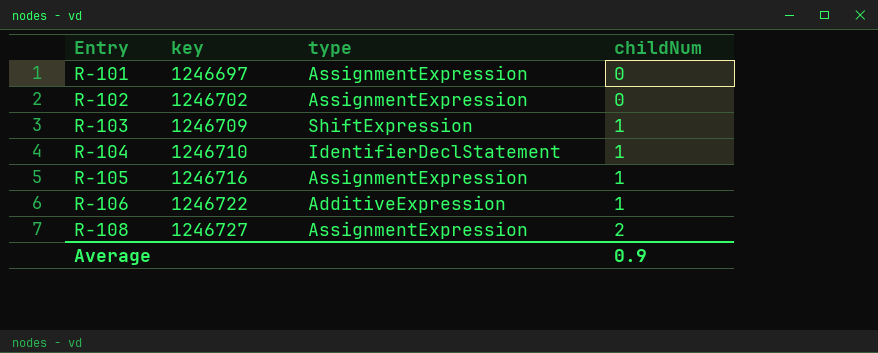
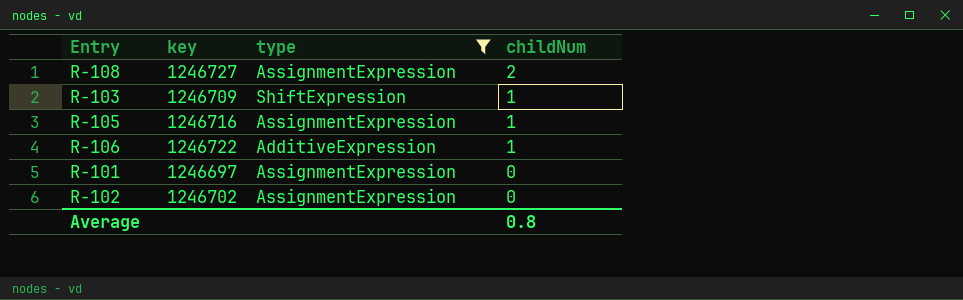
filter: none -> type != IdentifierDeclStatement
row order: Entry ascending -> childNum descending
Average | childNum: 0.9 -> 0.8

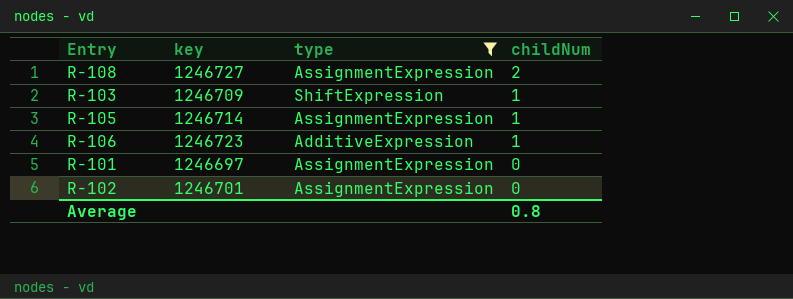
R-105 | key: 1246716 -> 1246714
R-106 | key: 1246722 -> 1246723
R-102 | key: 1246702 -> 1246701

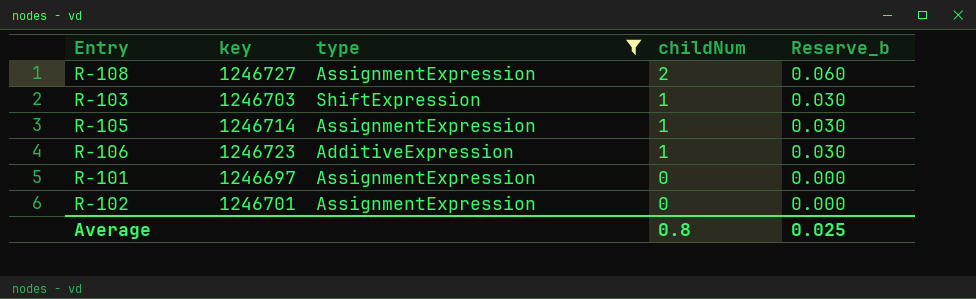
column Reserve_b | formula: none -> [childNum] * 0.03
R-103 | key: 1246709 -> 1246703

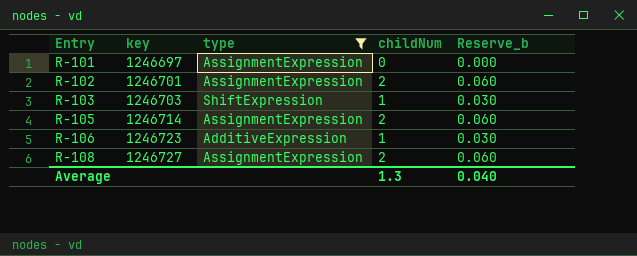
row order: childNum descending -> Entry ascending
R-102 | childNum: 0 -> 2
R-102 | Reserve_b: 0.000 -> 0.060
R-105 | childNum: 1 -> 2
R-105 | Reserve_b: 0.030 -> 0.060
Average | childNum: 0.8 -> 1.3
Average | Reserve_b: 0.025 -> 0.040

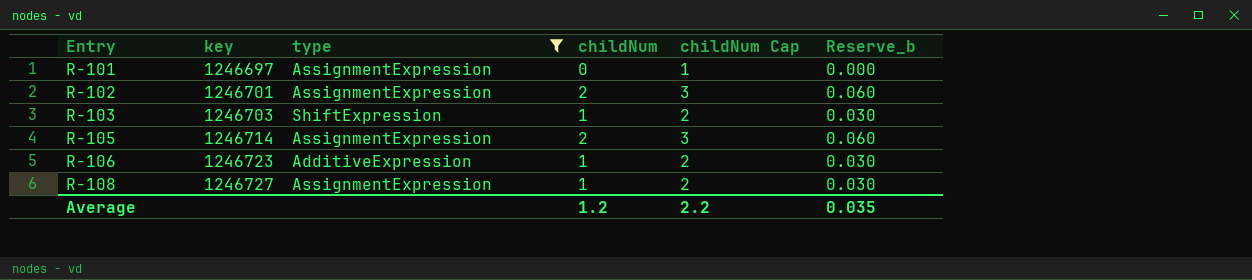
column childNum Cap | formula: none -> [childNum] + 1
R-108 | childNum: 2 -> 1
R-108 | Reserve_b: 0.060 -> 0.030
Average | childNum: 1.3 -> 1.2
Average | Reserve_b: 0.040 -> 0.035

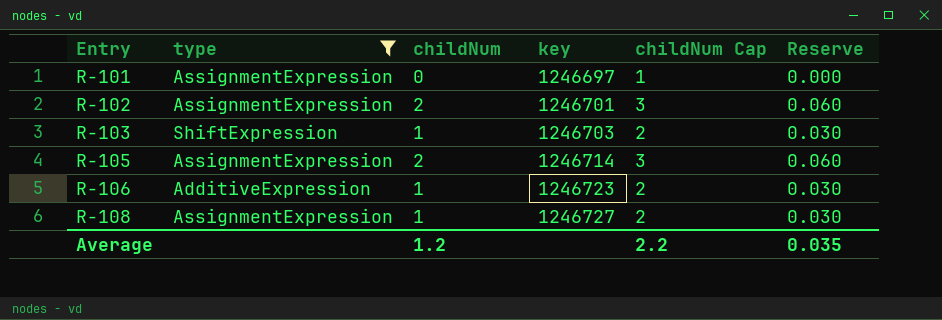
column key | position: 2 -> 4
column name: Reserve_b -> Reserve

